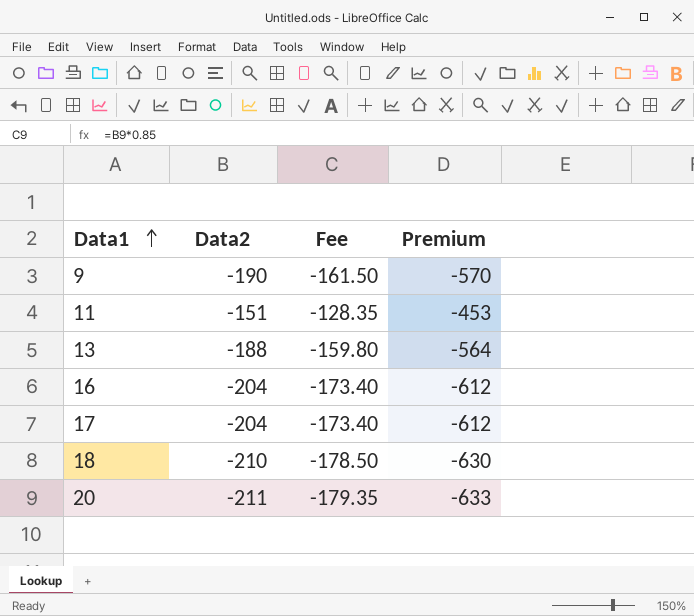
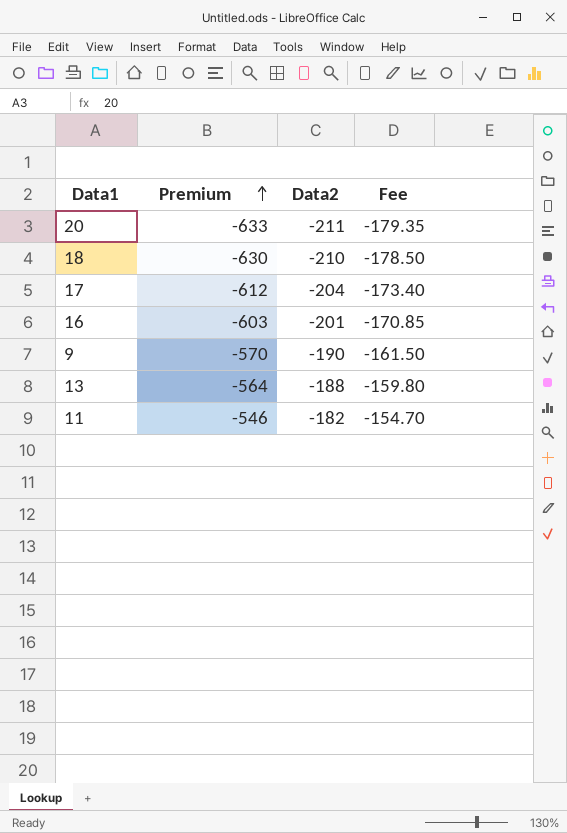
row order: Data1 ascending -> Premium ascending
column Premium | position: 4 -> 2
16 | Premium: -612 -> -603
16 | Data2: -204 -> -201
16 | Fee: -173.40 -> -170.85
11 | Premium: -453 -> -546
11 | Data2: -151 -> -182
11 | Fee: -128.35 -> -154.70

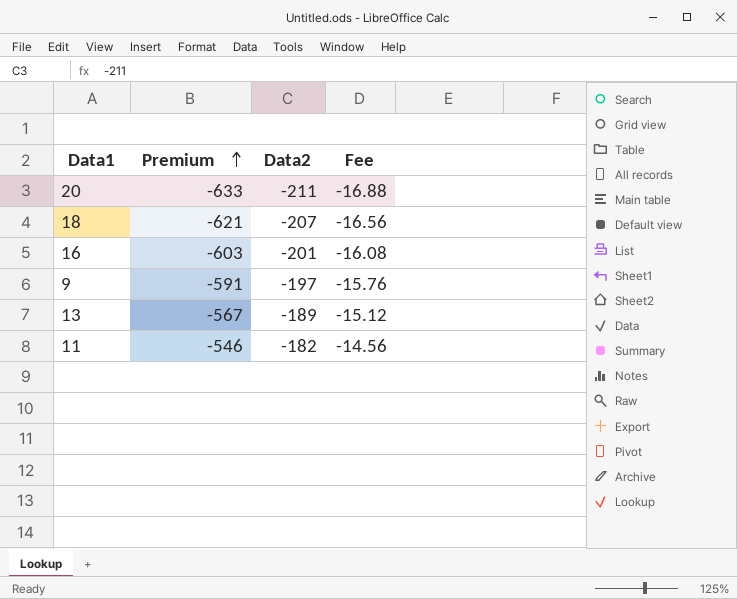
column Fee | formula: [Data2] * 0.85 -> [Data2] * 0.08
row 17: -612 | -204 | -173.40 -> none
18 | Premium: -630 -> -621
18 | Data2: -210 -> -207
9 | Premium: -570 -> -591
9 | Data2: -190 -> -197
13 | Premium: -564 -> -567
13 | Data2: -188 -> -189

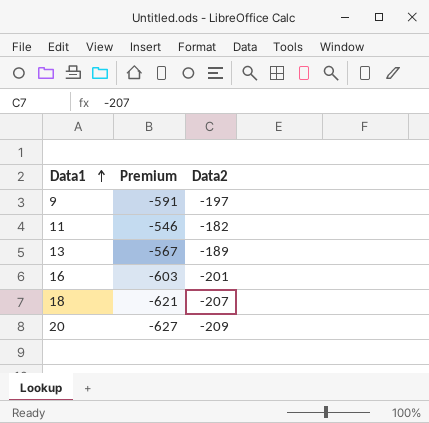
row order: Premium ascending -> Data1 ascending
column Fee | formula: [Data2] * 0.08 -> none
20 | Premium: -633 -> -627
20 | Data2: -211 -> -209

